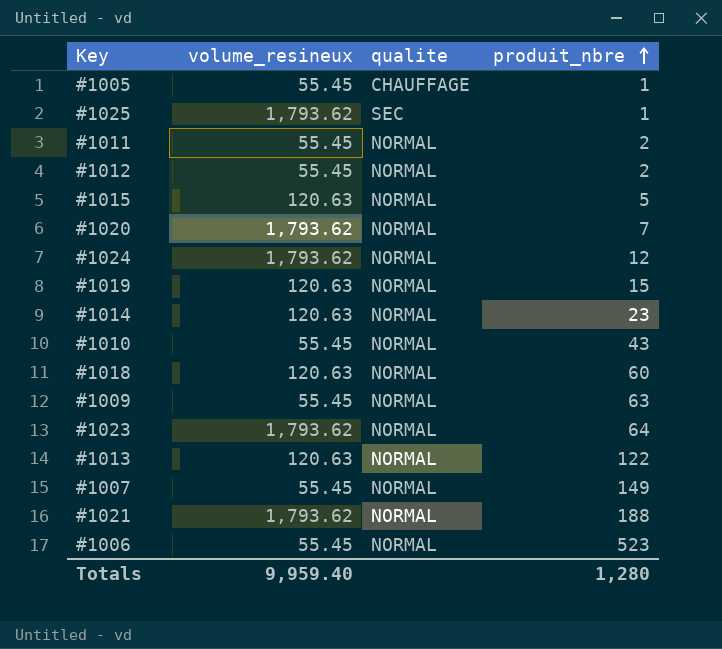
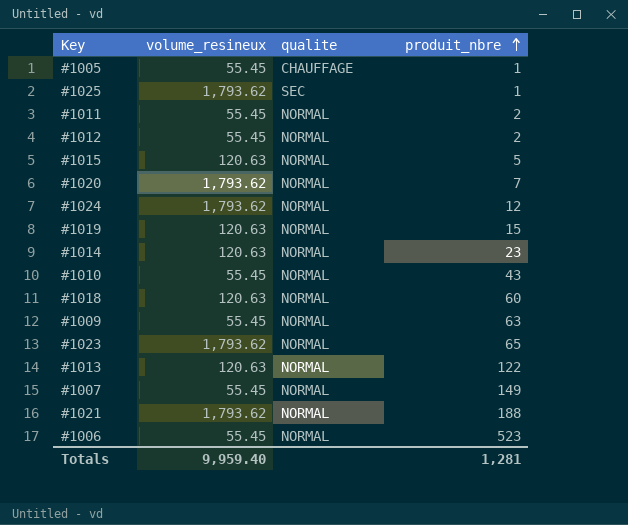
#1023 | produit_nbre: 64 -> 65
Totals | produit_nbre: 1,280 -> 1,281

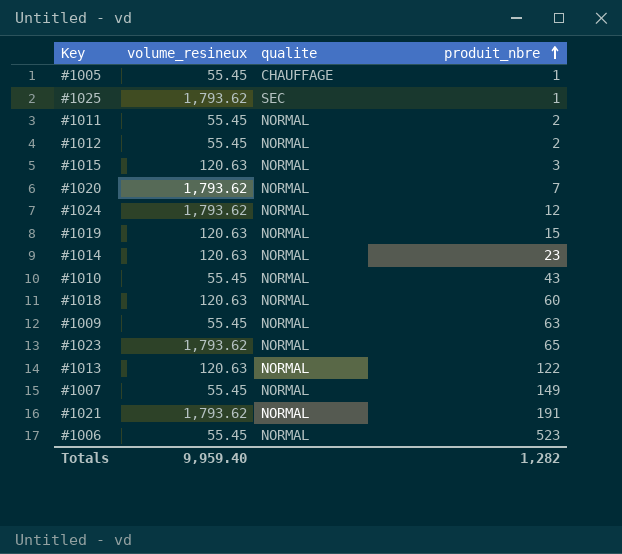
#1015 | produit_nbre: 5 -> 3
#1021 | produit_nbre: 188 -> 191
Totals | produit_nbre: 1,281 -> 1,282

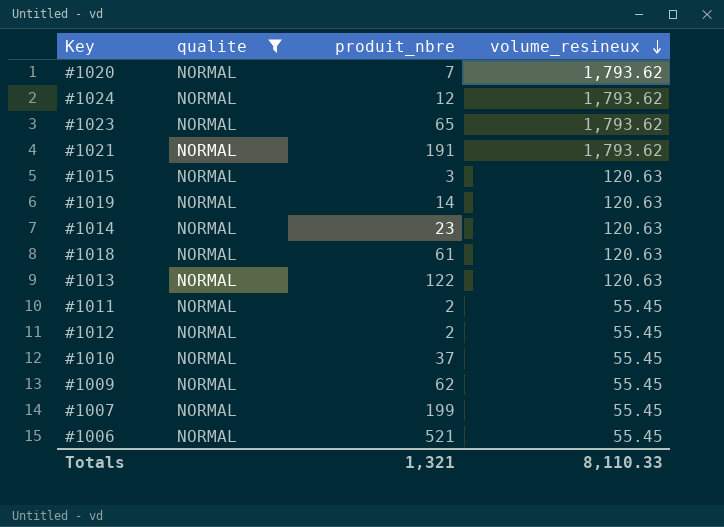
filter: none -> qualite = NORMAL
row order: produit_nbre ascending -> volume_resineux descending
column volume_resineux | position: 2 -> 4
#1019 | produit_nbre: 15 -> 14
#1018 | produit_nbre: 60 -> 61
#1010 | produit_nbre: 43 -> 37
#1009 | produit_nbre: 63 -> 62
#1007 | produit_nbre: 149 -> 199
#1006 | produit_nbre: 523 -> 521
Totals | produit_nbre: 1,282 -> 1,321
Totals | volume_resineux: 9,959.40 -> 8,110.33

